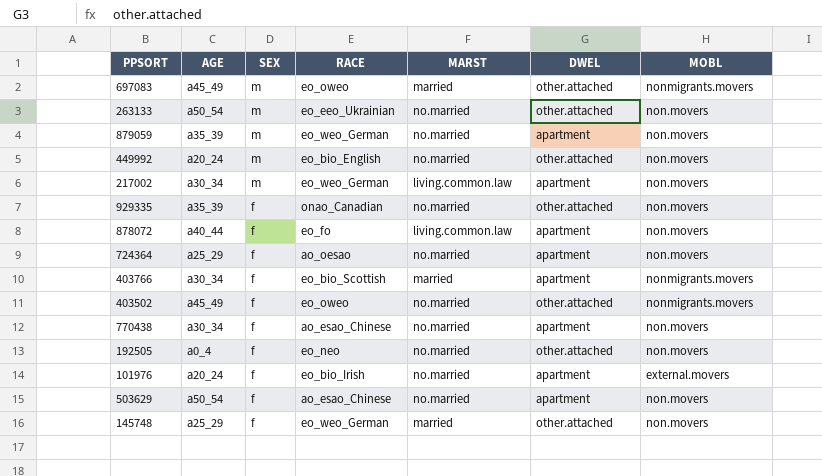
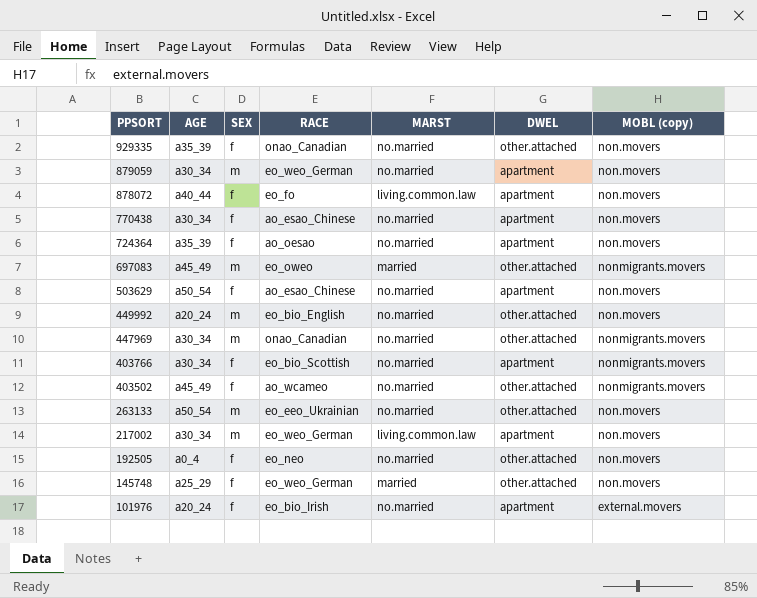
row order: SEX descending -> PPSORT descending
column name: MOBL -> MOBL (copy)
879059 | AGE: a35_39 -> a30_34
724364 | AGE: a25_29 -> a35_39
row 447969: none -> a30_34 | m | onao_Canadian | no.married | other.attached | nonmigrants.movers
403766 | MARST: married -> no.married
403502 | RACE: eo_oweo -> ao_wcameo

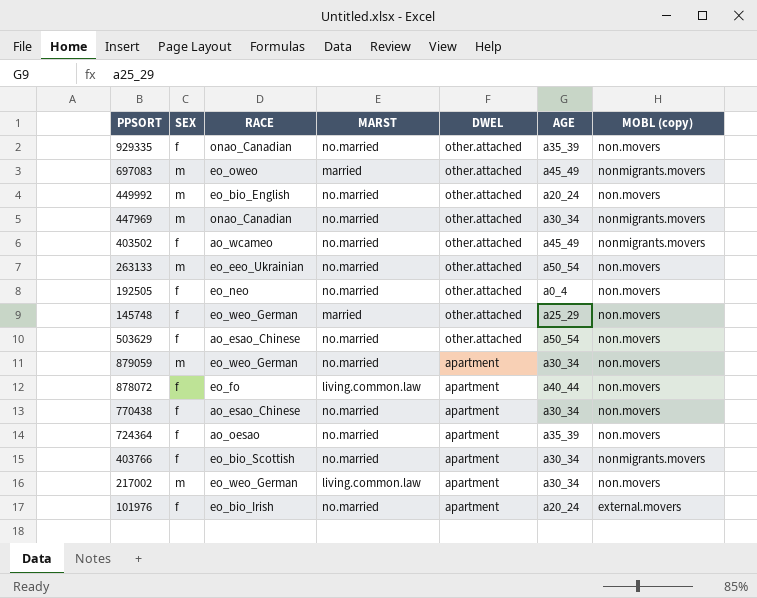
row order: PPSORT descending -> DWEL descending
column AGE | position: 2 -> 6
503629 | DWEL: apartment -> other.attached

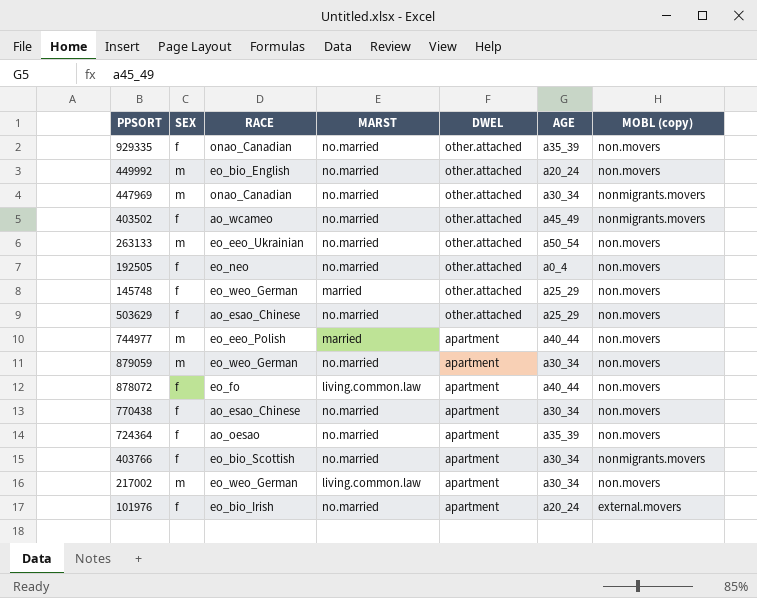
row 697083: m | eo_oweo | married | other.attached | a45_49 | nonmigrants.movers -> none
503629 | AGE: a50_54 -> a25_29
row 744977: none -> m | eo_eeo_Polish | married | apartment | a40_44 | non.movers

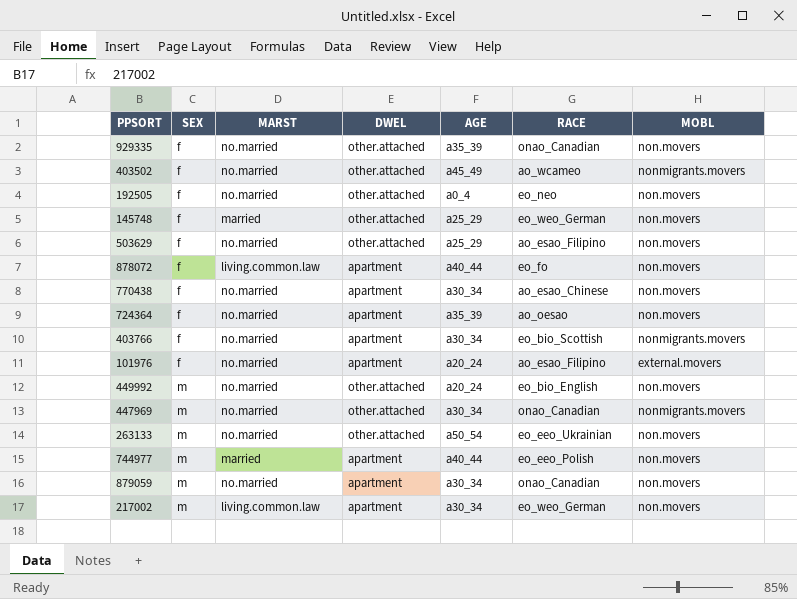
row order: DWEL descending -> SEX ascending
column RACE | position: 3 -> 6
column name: MOBL (copy) -> MOBL
503629 | RACE: ao_esao_Chinese -> ao_esao_Filipino
101976 | RACE: eo_bio_Irish -> ao_esao_Filipino
879059 | RACE: eo_weo_German -> onao_Canadian

